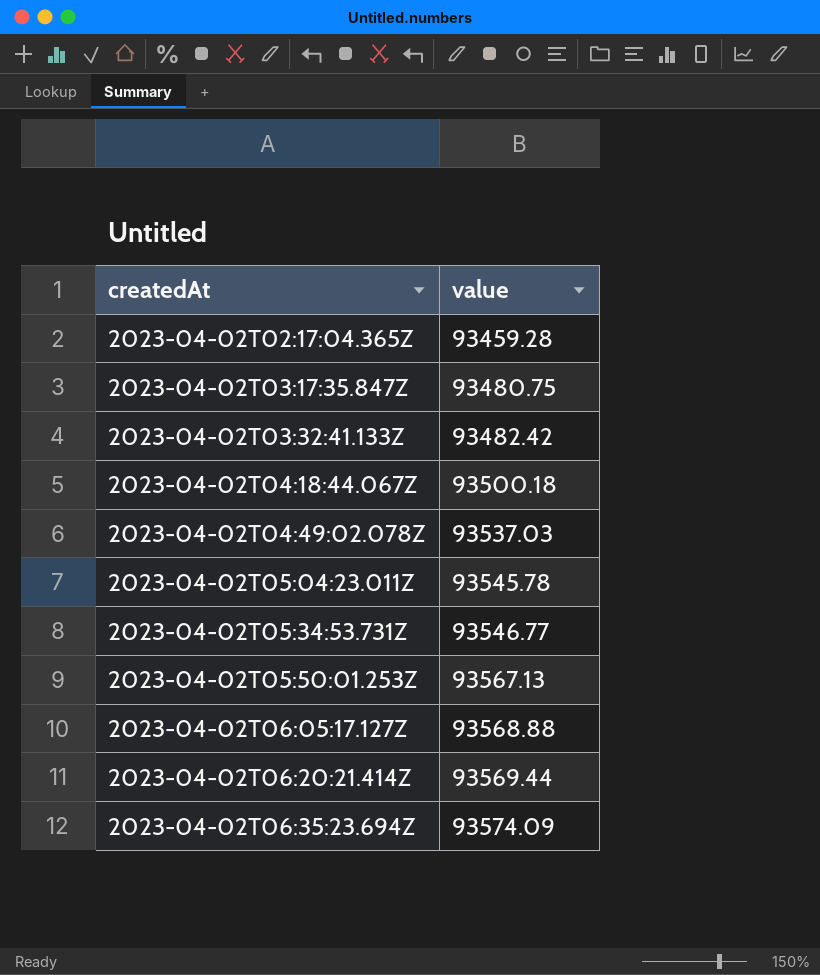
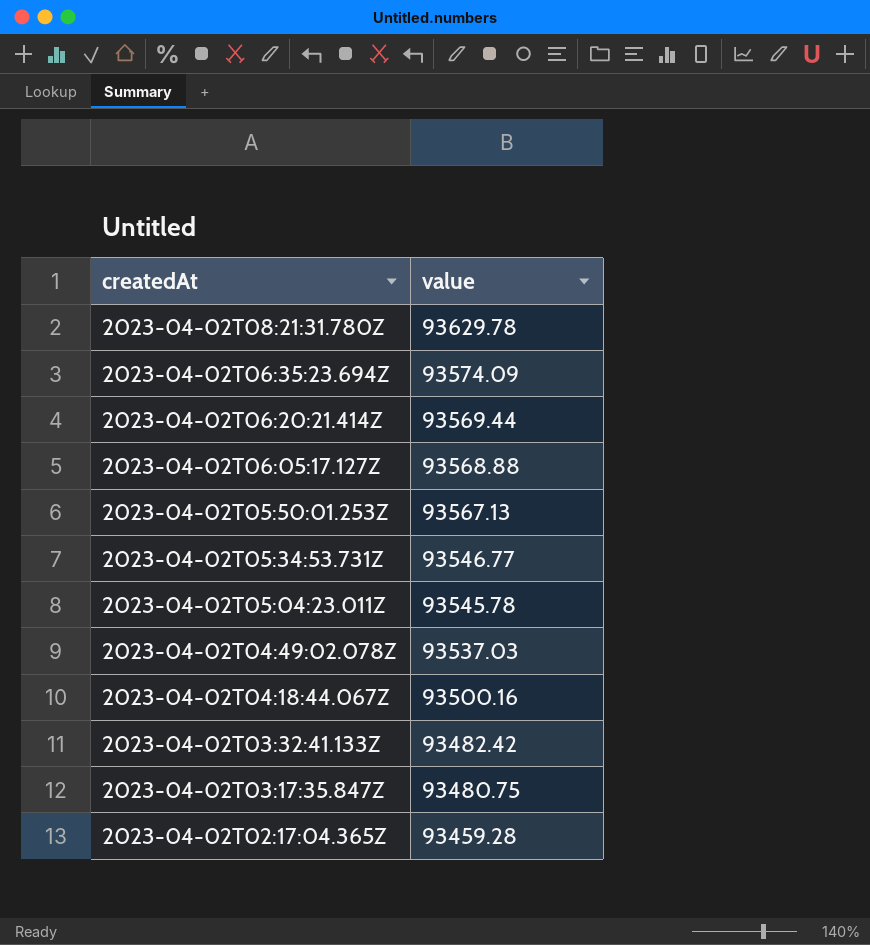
row order: createdAt ascending -> createdAt descending
row 2023-04-02T08:21:31.780Z: none -> 93629.78
2023-04-02T04:18:44.067Z | value: 93500.18 -> 93500.16

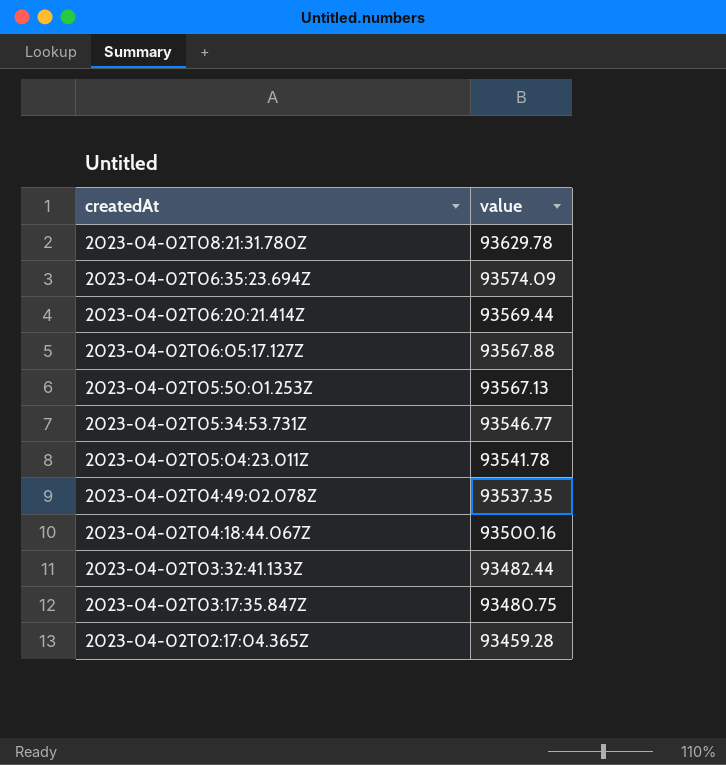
2023-04-02T06:05:17.127Z | value: 93568.88 -> 93567.88
2023-04-02T05:04:23.011Z | value: 93545.78 -> 93541.78
2023-04-02T04:49:02.078Z | value: 93537.03 -> 93537.35
2023-04-02T03:32:41.133Z | value: 93482.42 -> 93482.44

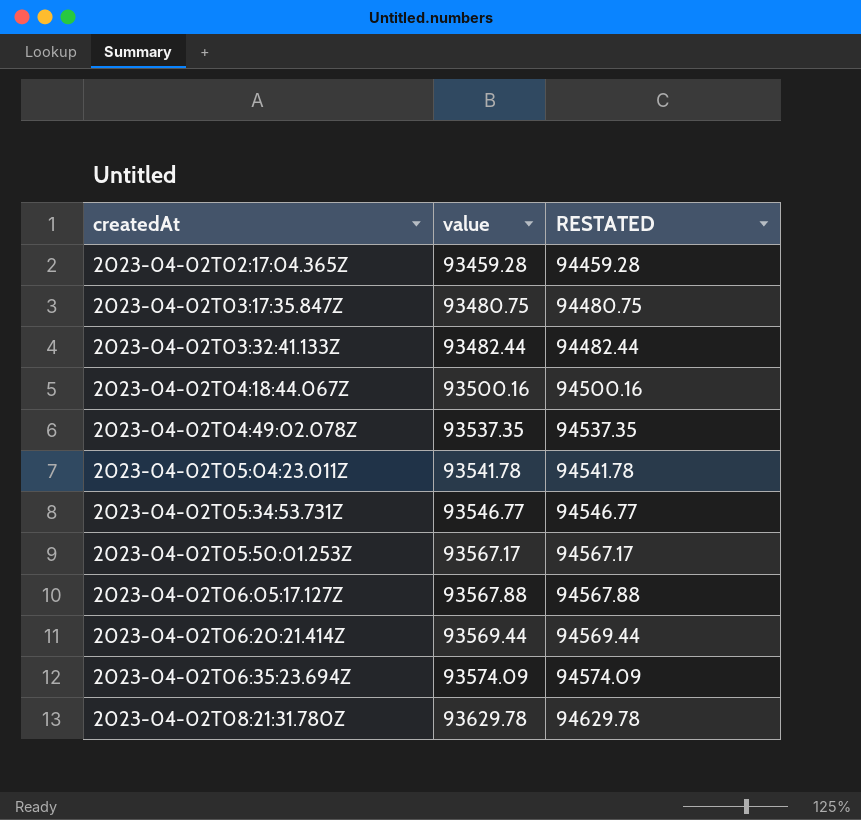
row order: createdAt descending -> createdAt ascending
column RESTATED | formula: none -> [value] + 1000
2023-04-02T05:50:01.253Z | value: 93567.13 -> 93567.17

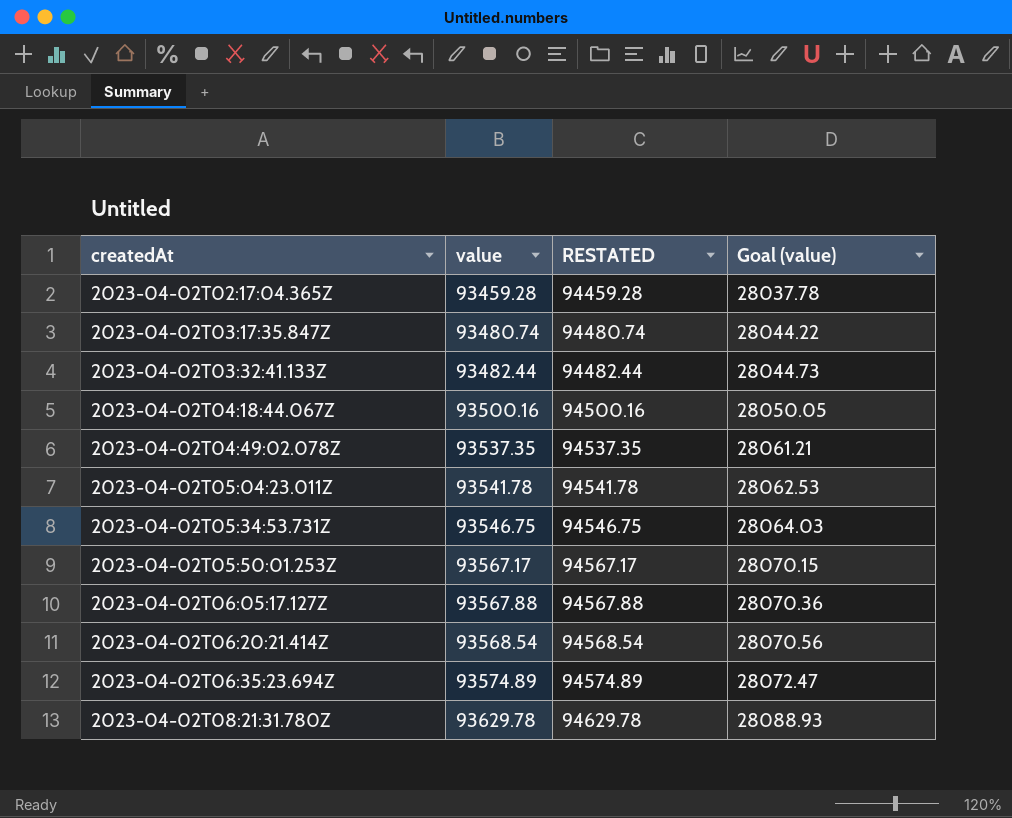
column Goal (value) | formula: none -> [value] * 0.3
2023-04-02T03:17:35.847Z | value: 93480.75 -> 93480.74
2023-04-02T03:17:35.847Z | RESTATED: 94480.75 -> 94480.74
2023-04-02T05:34:53.731Z | value: 93546.77 -> 93546.75
2023-04-02T05:34:53.731Z | RESTATED: 94546.77 -> 94546.75
2023-04-02T06:20:21.414Z | value: 93569.44 -> 93568.54
2023-04-02T06:20:21.414Z | RESTATED: 94569.44 -> 94568.54
2023-04-02T06:35:23.694Z | value: 93574.09 -> 93574.89
2023-04-02T06:35:23.694Z | RESTATED: 94574.09 -> 94574.89

